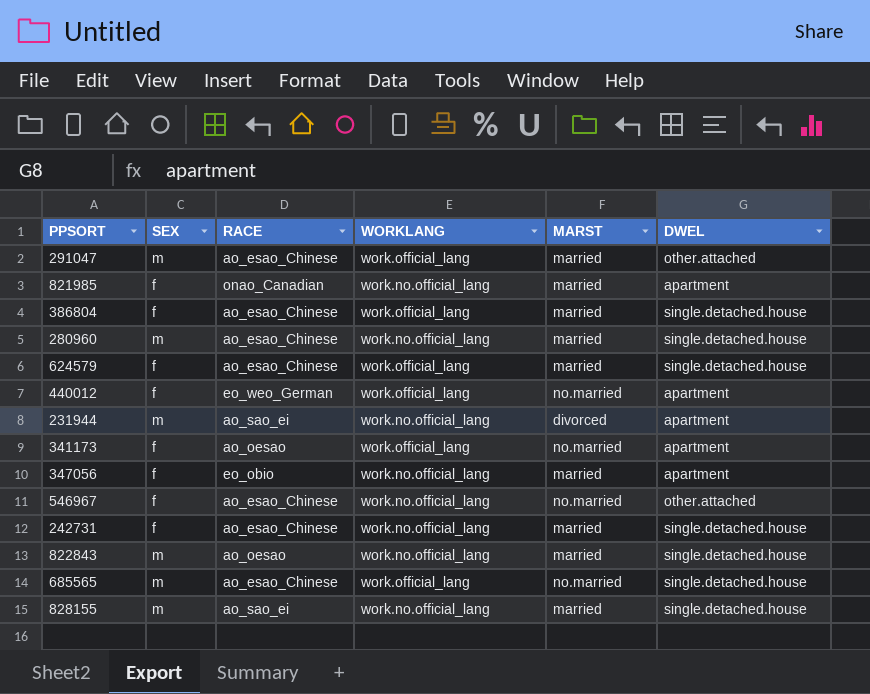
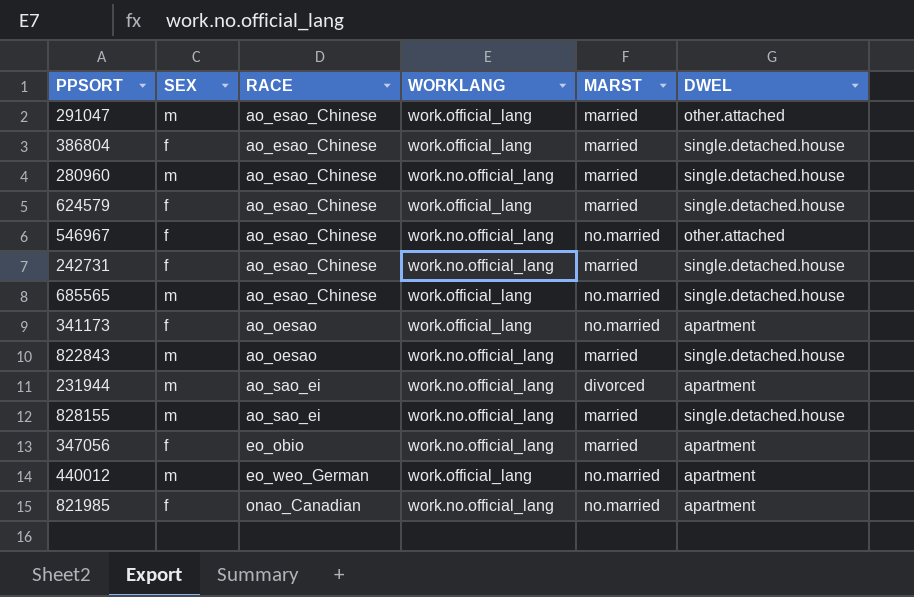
row order: none -> RACE ascending
440012 | SEX: f -> m
821985 | MARST: married -> no.married

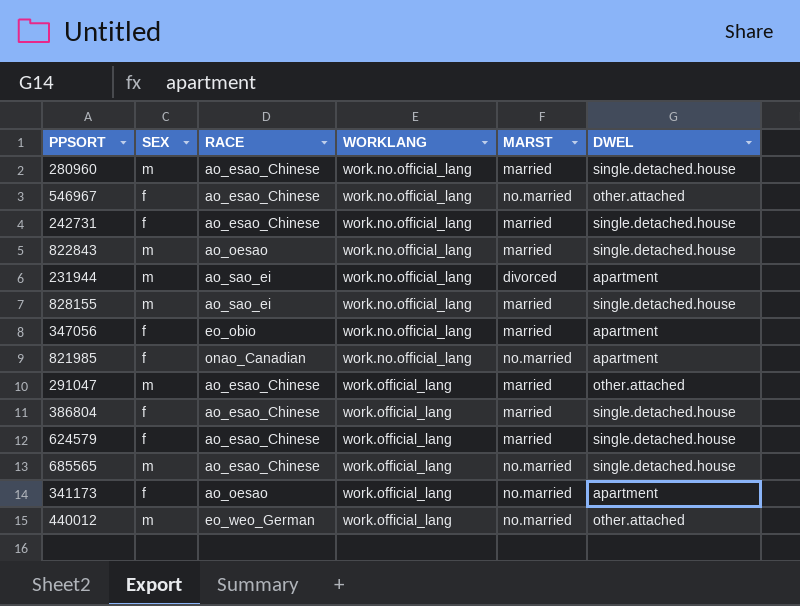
row order: RACE ascending -> WORKLANG ascending
440012 | DWEL: apartment -> other.attached

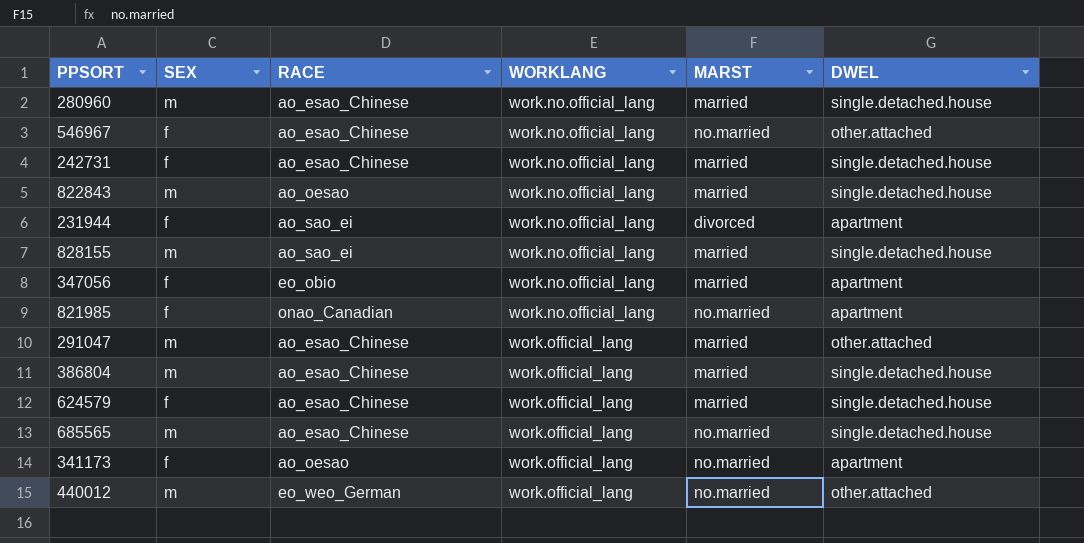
231944 | SEX: m -> f
386804 | SEX: f -> m

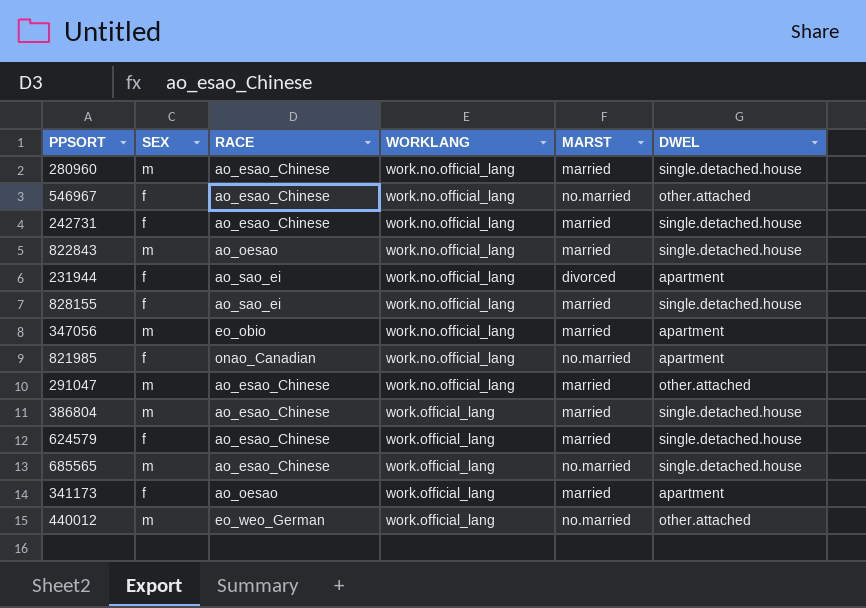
828155 | SEX: m -> f
347056 | SEX: f -> m
291047 | WORKLANG: work.official_lang -> work.no.official_lang
341173 | MARST: no.married -> married

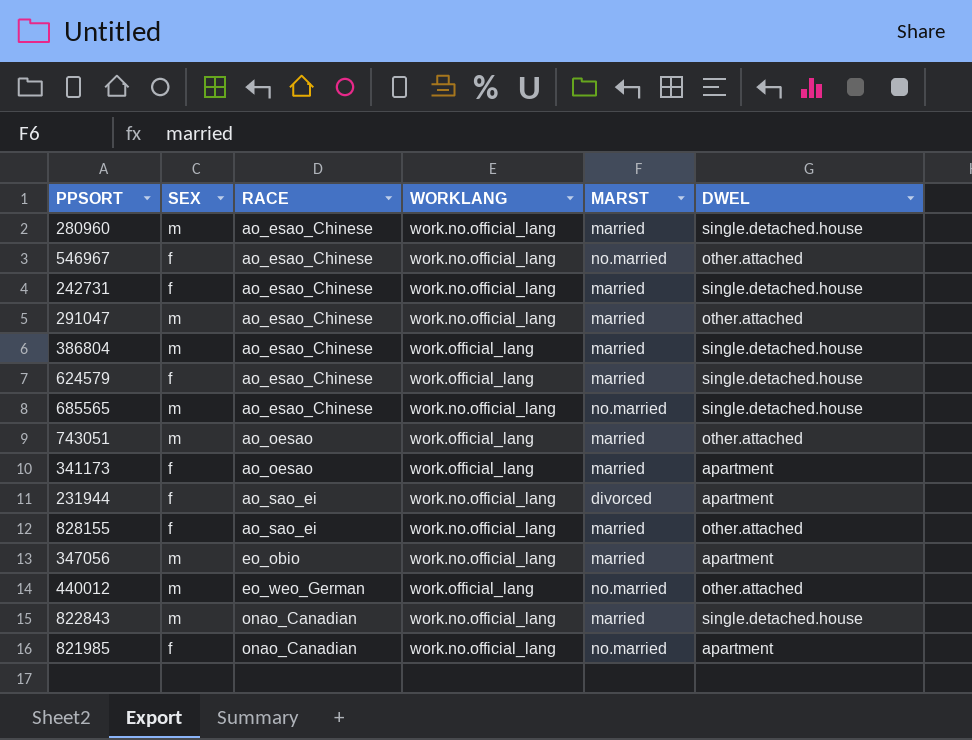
row order: WORKLANG ascending -> RACE ascending
685565 | WORKLANG: work.official_lang -> work.no.official_lang
row 743051: none -> m | ao_oesao | work.official_lang | married | other.attached
828155 | DWEL: single.detached.house -> other.attached
822843 | RACE: ao_oesao -> onao_Canadian

